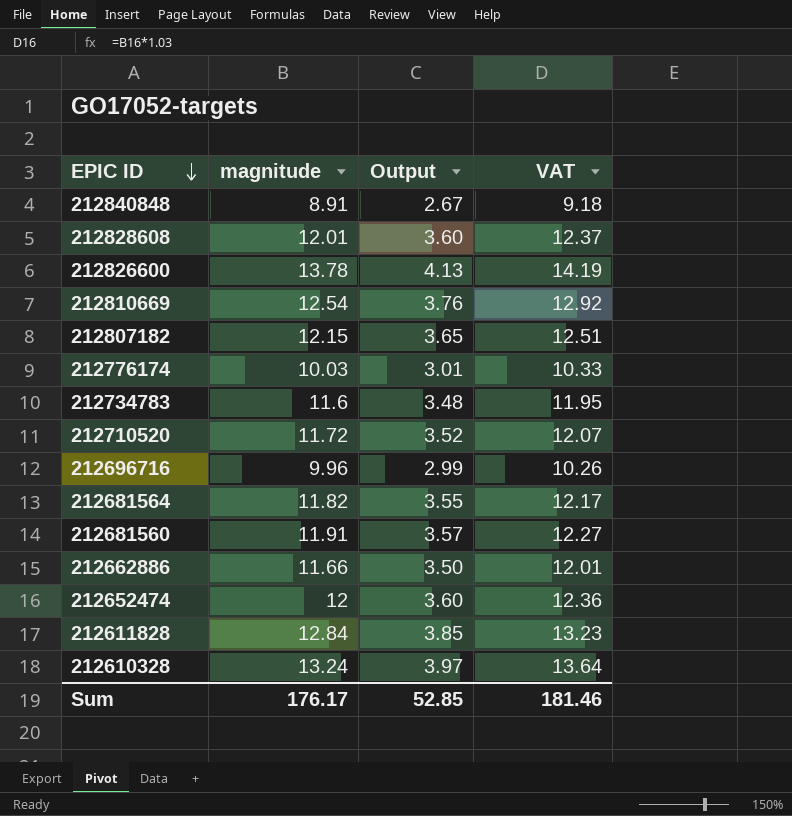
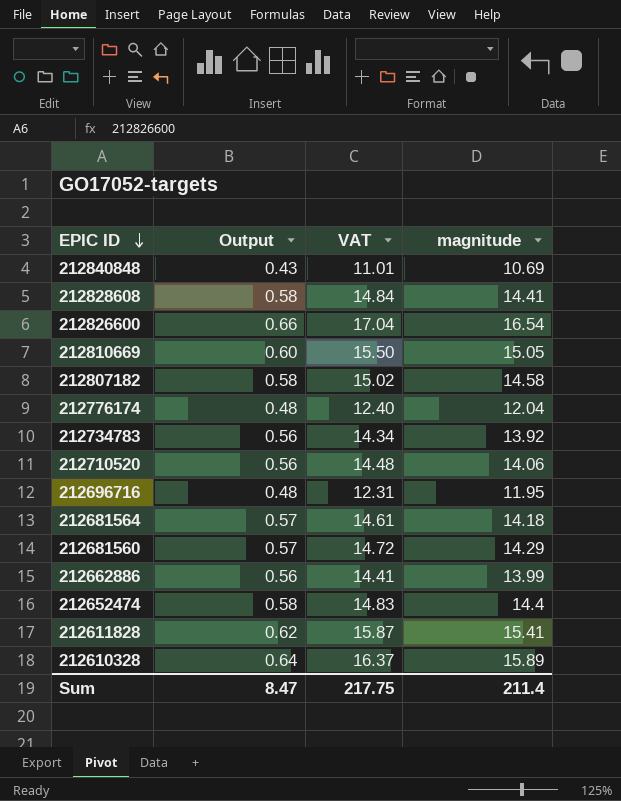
column Output | formula: [magnitude] * 0.3 -> [magnitude] * 0.04
column magnitude | position: 2 -> 4
212840848 | VAT: 9.18 -> 11.01
212840848 | magnitude: 8.91 -> 10.69
212828608 | VAT: 12.37 -> 14.84
212828608 | magnitude: 12.01 -> 14.41
212826600 | VAT: 14.19 -> 17.04
212826600 | magnitude: 13.78 -> 16.54
212810669 | VAT: 12.92 -> 15.50
212810669 | magnitude: 12.54 -> 15.05
212807182 | VAT: 12.51 -> 15.02
212807182 | magnitude: 12.15 -> 14.58
212776174 | VAT: 10.33 -> 12.40
212776174 | magnitude: 10.03 -> 12.04
212734783 | VAT: 11.95 -> 14.34
212734783 | magnitude: 11.6 -> 13.92
212710520 | VAT: 12.07 -> 14.48
212710520 | magnitude: 11.72 -> 14.06
212696716 | VAT: 10.26 -> 12.31
212696716 | magnitude: 9.96 -> 11.95
212681564 | VAT: 12.17 -> 14.61
212681564 | magnitude: 11.82 -> 14.18
212681560 | VAT: 12.27 -> 14.72
212681560 | magnitude: 11.91 -> 14.29
212662886 | VAT: 12.01 -> 14.41
212662886 | magnitude: 11.66 -> 13.99
212652474 | VAT: 12.36 -> 14.83
212652474 | magnitude: 12 -> 14.4
212611828 | VAT: 13.23 -> 15.87
212611828 | magnitude: 12.84 -> 15.41
212610328 | VAT: 13.64 -> 16.37
212610328 | magnitude: 13.24 -> 15.89
Sum | Output: 52.85 -> 8.47
Sum | VAT: 181.46 -> 217.75
Sum | magnitude: 176.17 -> 211.4

